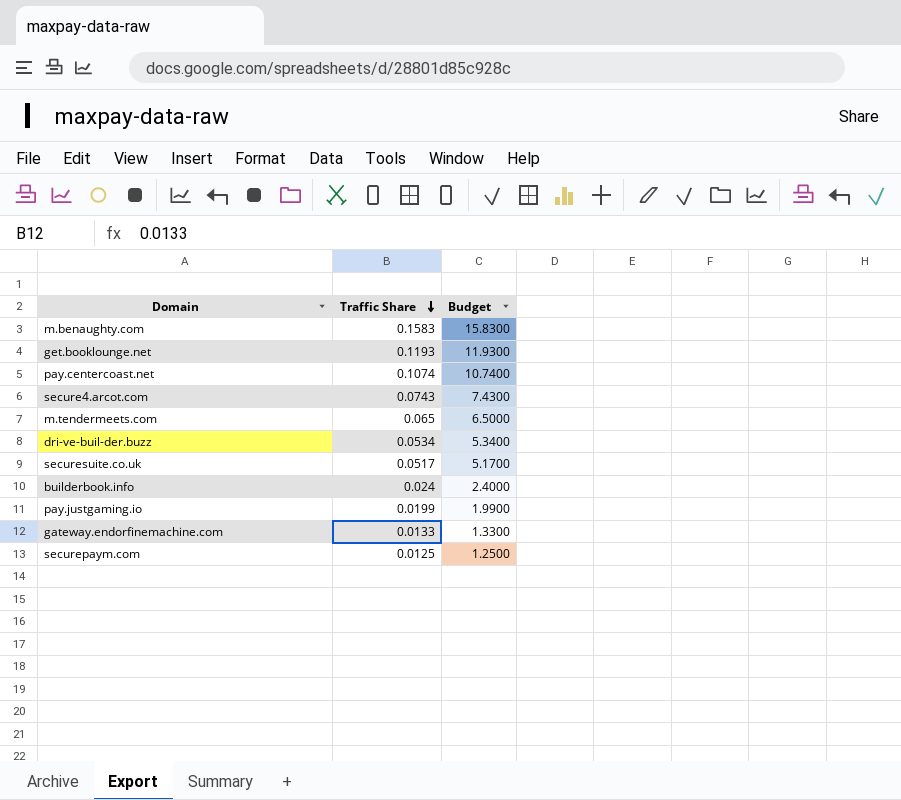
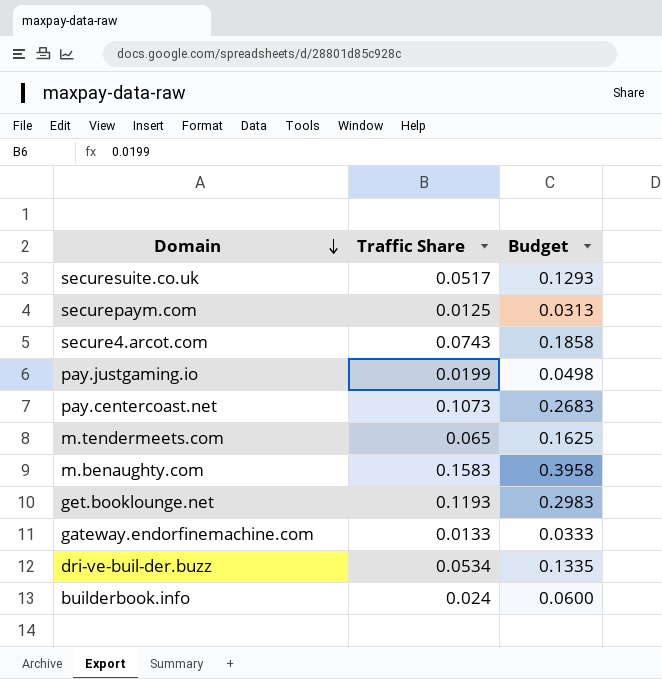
row order: Traffic Share descending -> Domain descending
column Budget | formula: [Traffic Share] * 100 -> [Traffic Share] * 2.5
pay.centercoast.net | Traffic Share: 0.1074 -> 0.1073

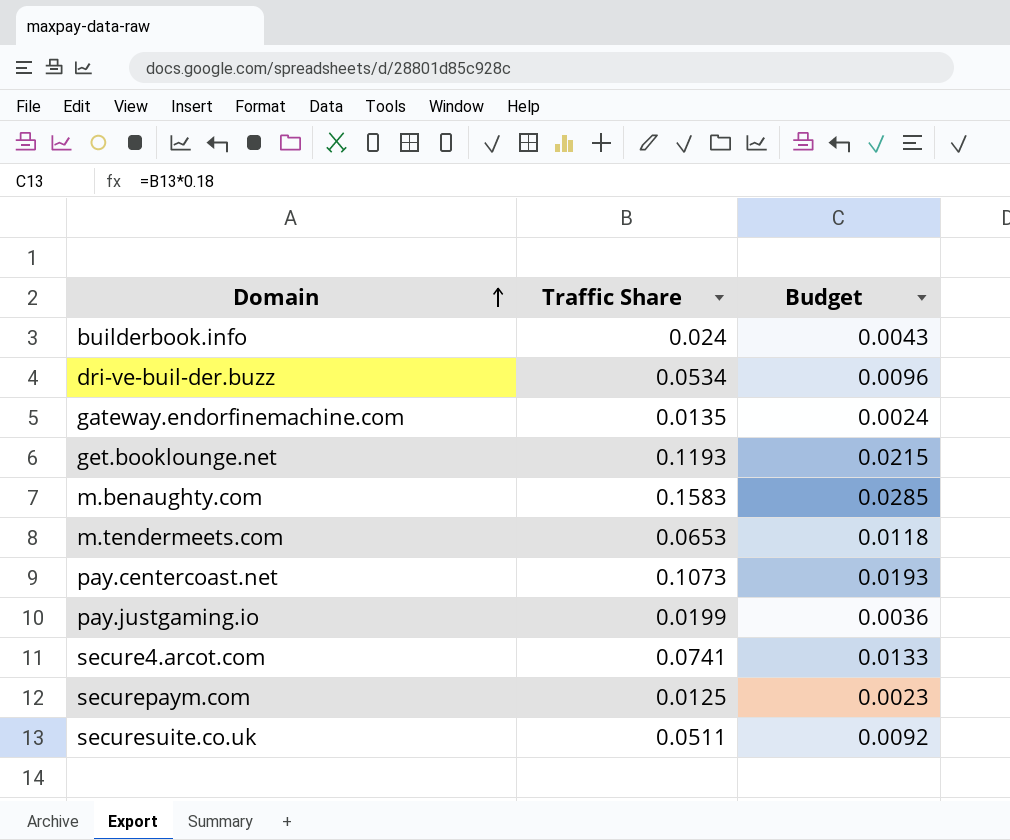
row order: Domain descending -> Domain ascending
column Budget | formula: [Traffic Share] * 2.5 -> [Traffic Share] * 0.18
gateway.endorfinemachine.com | Traffic Share: 0.0133 -> 0.0135
m.tendermeets.com | Traffic Share: 0.065 -> 0.0653
secure4.arcot.com | Traffic Share: 0.0743 -> 0.0741
securesuite.co.uk | Traffic Share: 0.0517 -> 0.0511

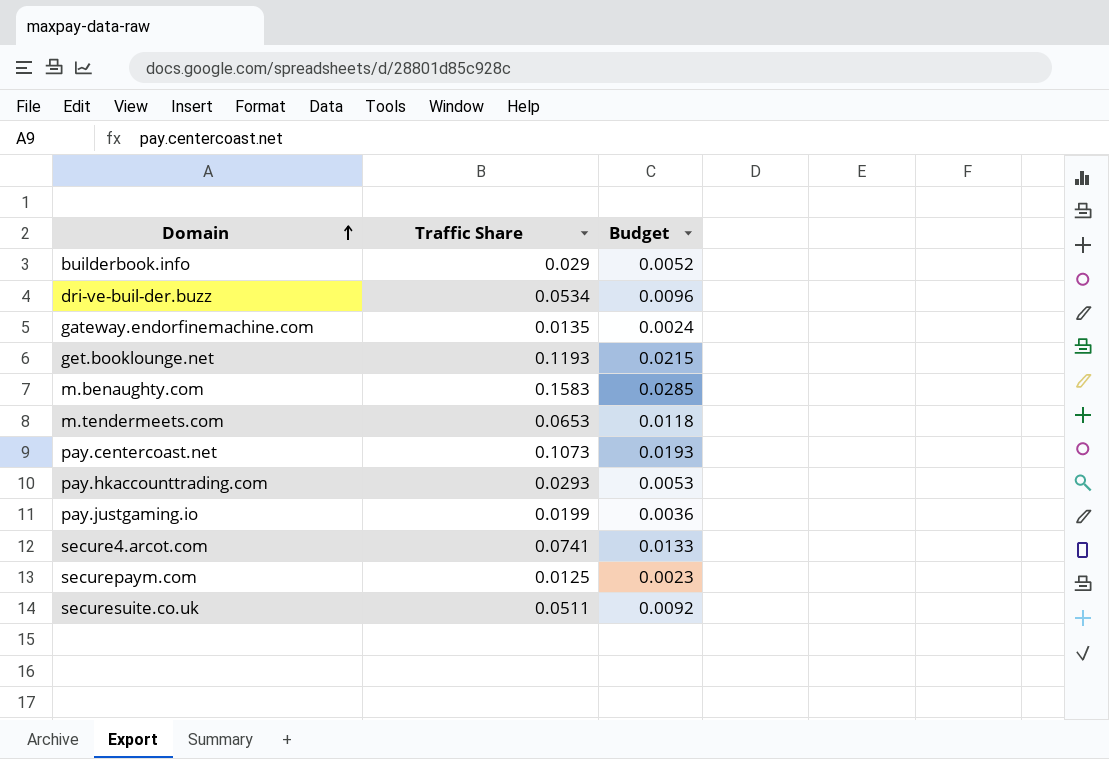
builderbook.info | Traffic Share: 0.024 -> 0.029
builderbook.info | Budget: 0.0043 -> 0.0052
row pay.hkaccounttrading.com: none -> 0.0293 | 0.0053

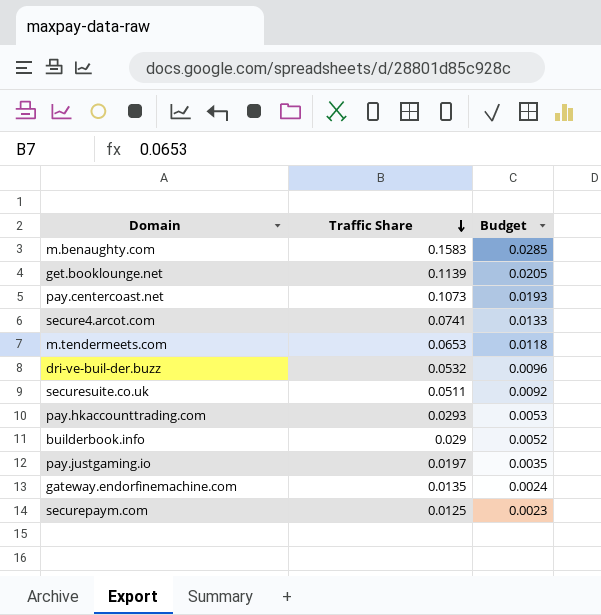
row order: Domain ascending -> Traffic Share descending
get.booklounge.net | Traffic Share: 0.1193 -> 0.1139
get.booklounge.net | Budget: 0.0215 -> 0.0205
dri-ve-buil-der.buzz | Traffic Share: 0.0534 -> 0.0532
pay.justgaming.io | Traffic Share: 0.0199 -> 0.0197
pay.justgaming.io | Budget: 0.0036 -> 0.0035

